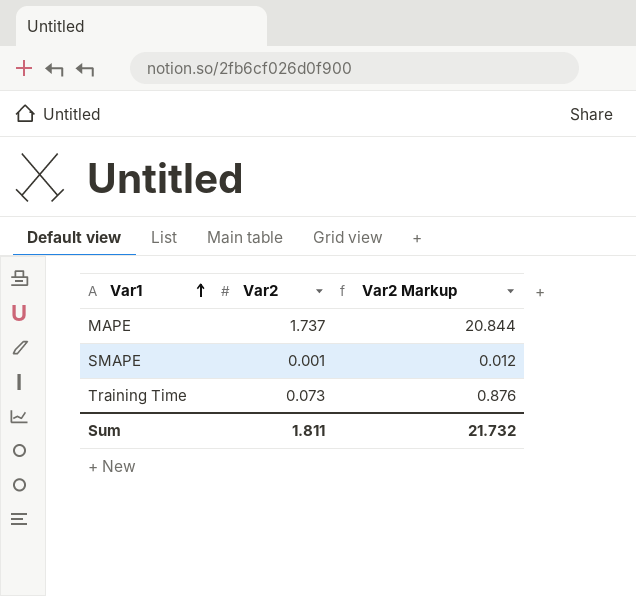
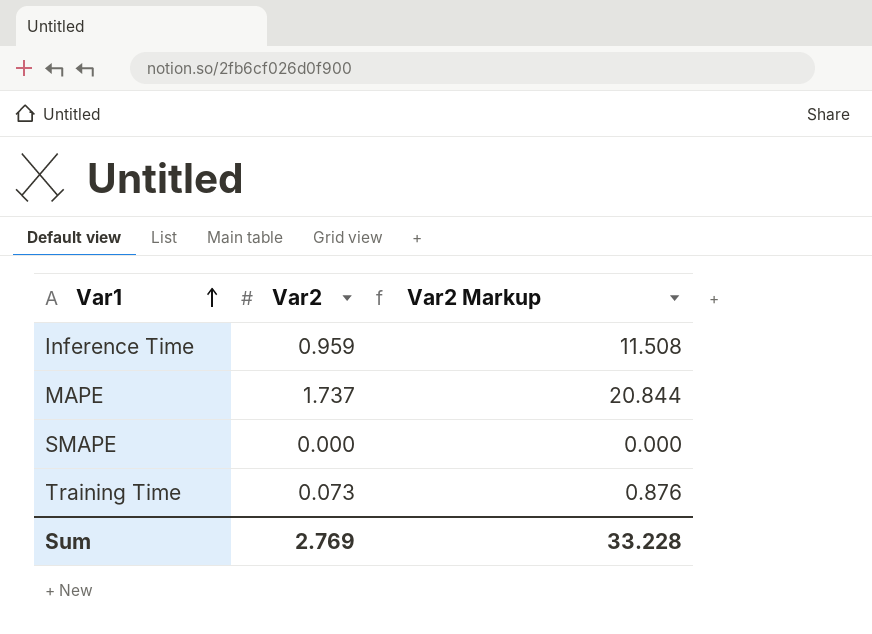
row Inference Time: none -> 0.959 | 11.508
SMAPE | Var2: 0.001 -> 0.000
SMAPE | Var2 Markup: 0.012 -> 0.000
Sum | Var2: 1.811 -> 2.769
Sum | Var2 Markup: 21.732 -> 33.228

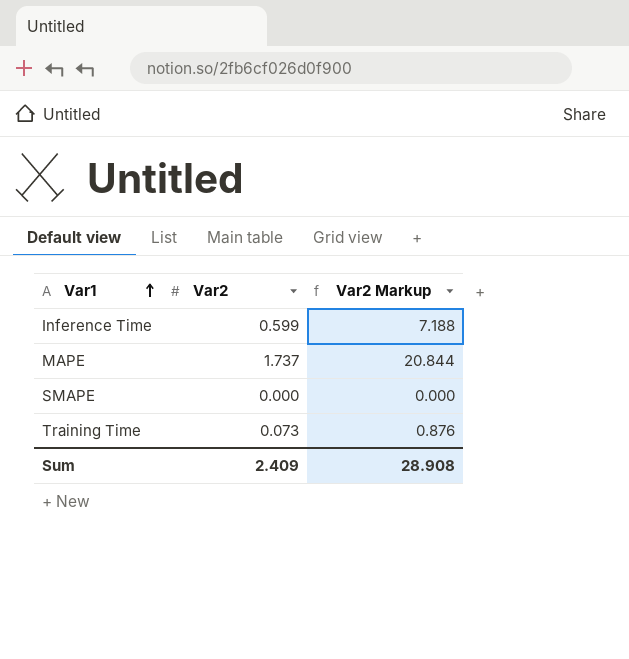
Inference Time | Var2: 0.959 -> 0.599
Inference Time | Var2 Markup: 11.508 -> 7.188
Sum | Var2: 2.769 -> 2.409
Sum | Var2 Markup: 33.228 -> 28.908

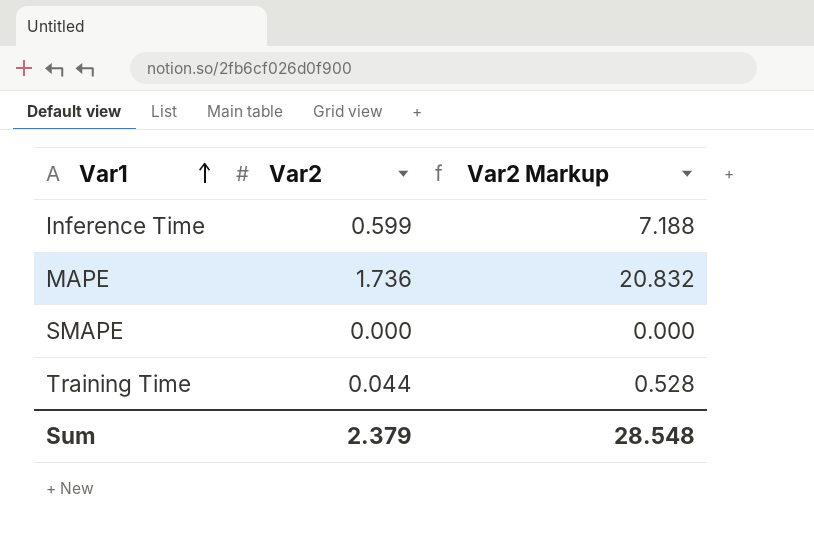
MAPE | Var2: 1.737 -> 1.736
MAPE | Var2 Markup: 20.844 -> 20.832
Training Time | Var2: 0.073 -> 0.044
Training Time | Var2 Markup: 0.876 -> 0.528
Sum | Var2: 2.409 -> 2.379
Sum | Var2 Markup: 28.908 -> 28.548

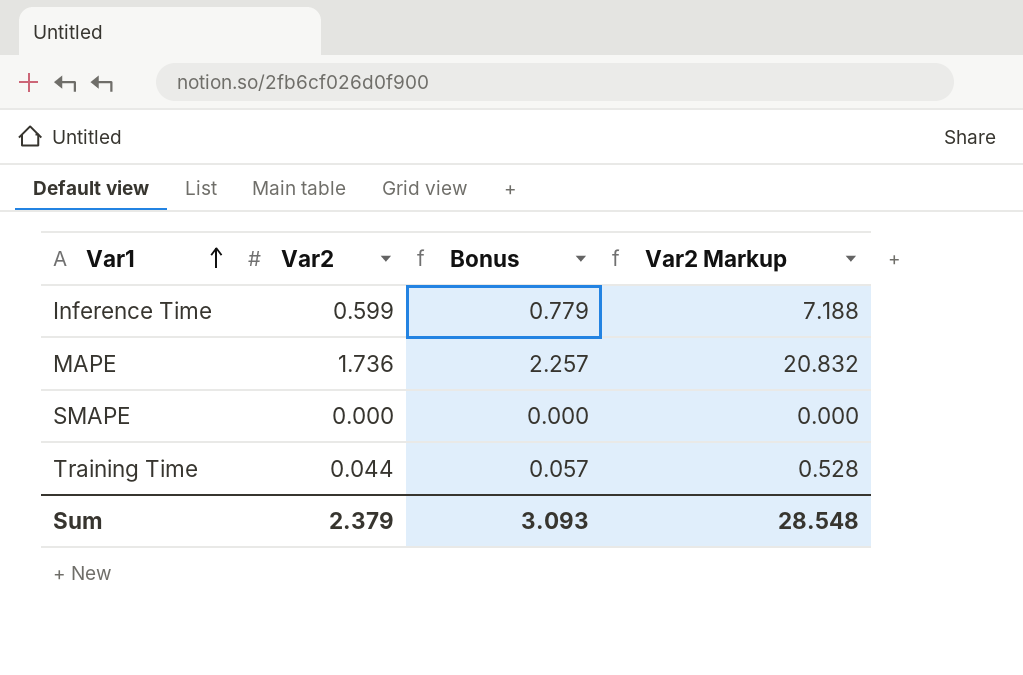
column Bonus | formula: none -> [Var2] * 1.3

